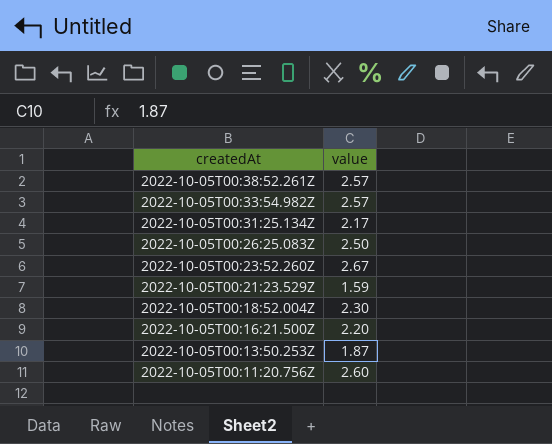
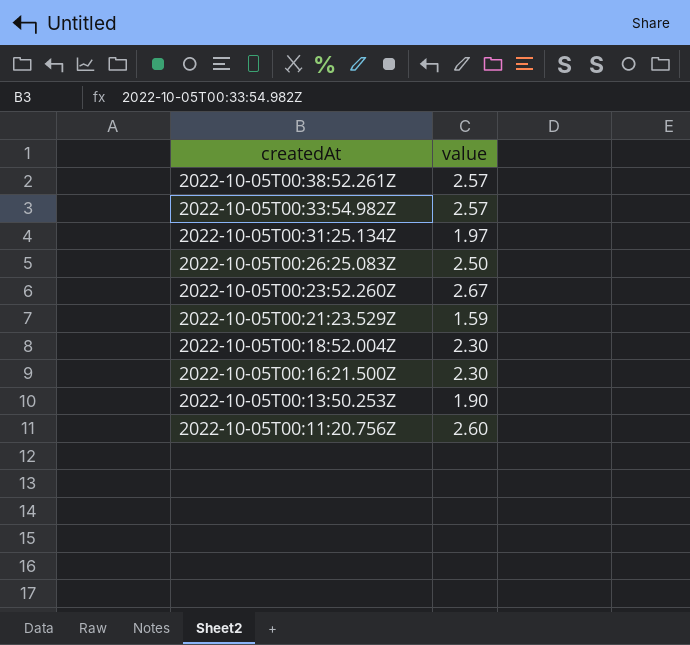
2022-10-05T00:31:25.134Z | value: 2.17 -> 1.97
2022-10-05T00:16:21.500Z | value: 2.20 -> 2.30
2022-10-05T00:13:50.253Z | value: 1.87 -> 1.90

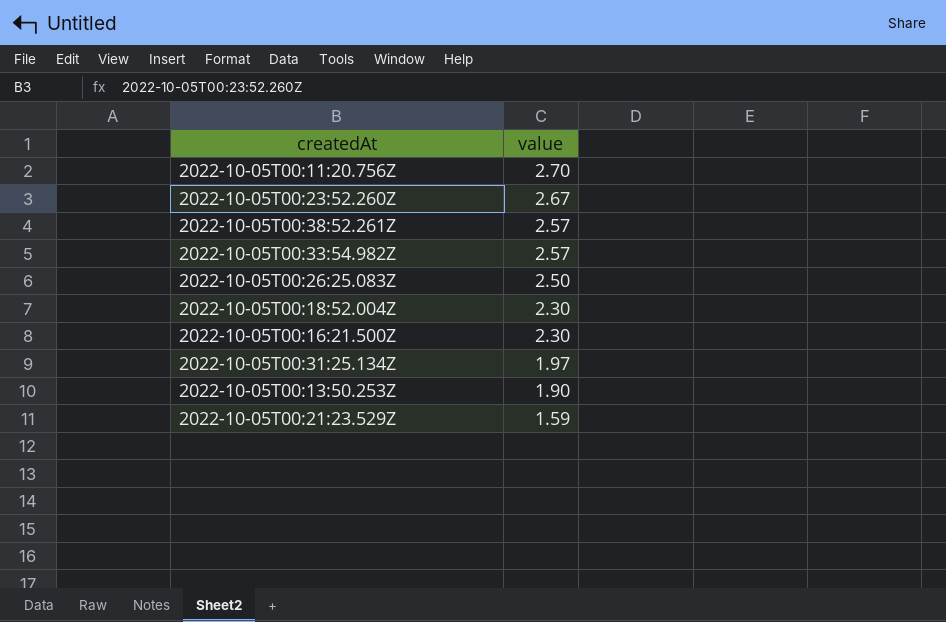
row order: createdAt descending -> value descending
2022-10-05T00:11:20.756Z | value: 2.60 -> 2.70

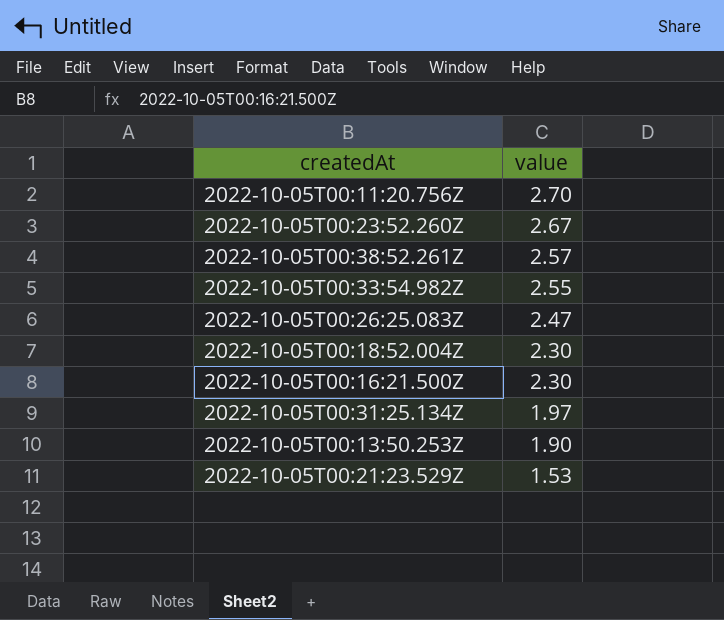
2022-10-05T00:33:54.982Z | value: 2.57 -> 2.55
2022-10-05T00:26:25.083Z | value: 2.50 -> 2.47
2022-10-05T00:21:23.529Z | value: 1.59 -> 1.53

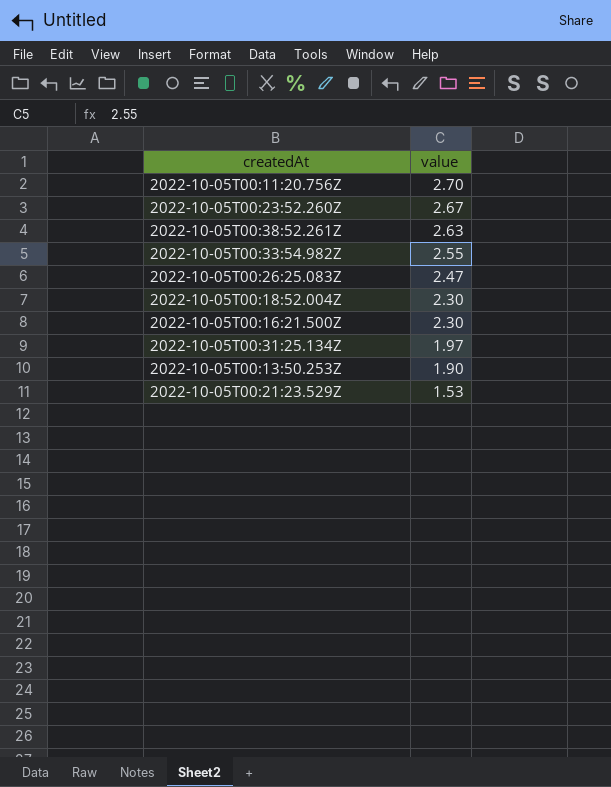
2022-10-05T00:38:52.261Z | value: 2.57 -> 2.63

